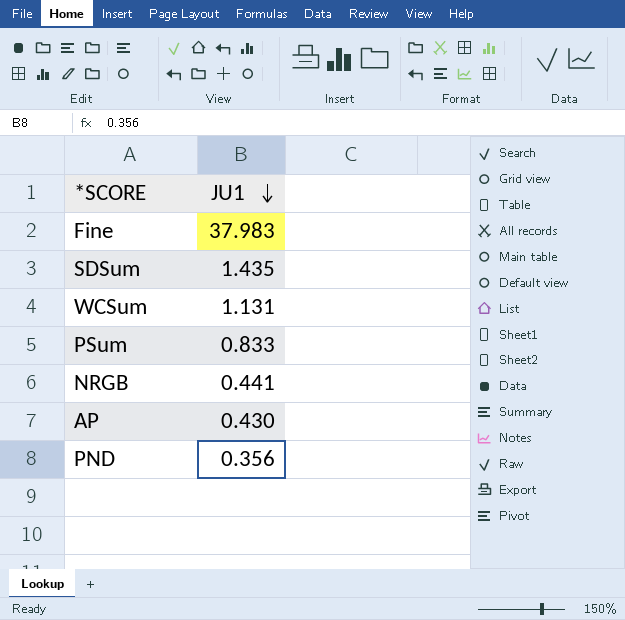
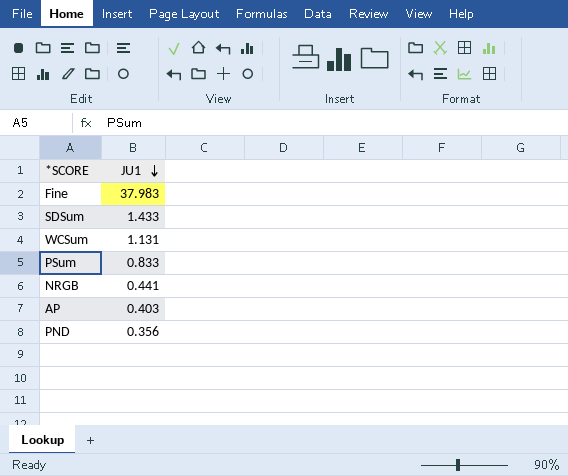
SDSum | JU1: 1.435 -> 1.433
AP | JU1: 0.430 -> 0.403

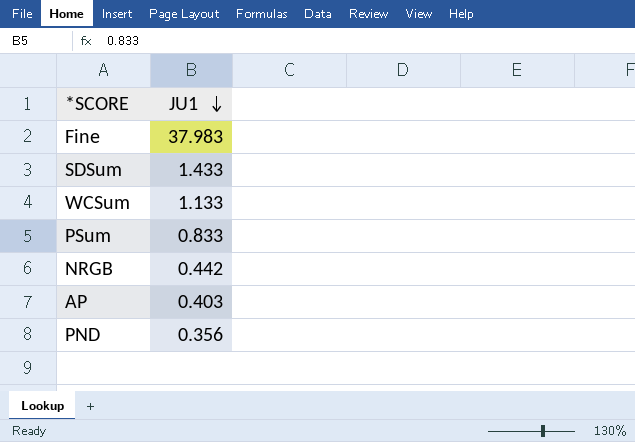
WCSum | JU1: 1.131 -> 1.133
NRGB | JU1: 0.441 -> 0.442

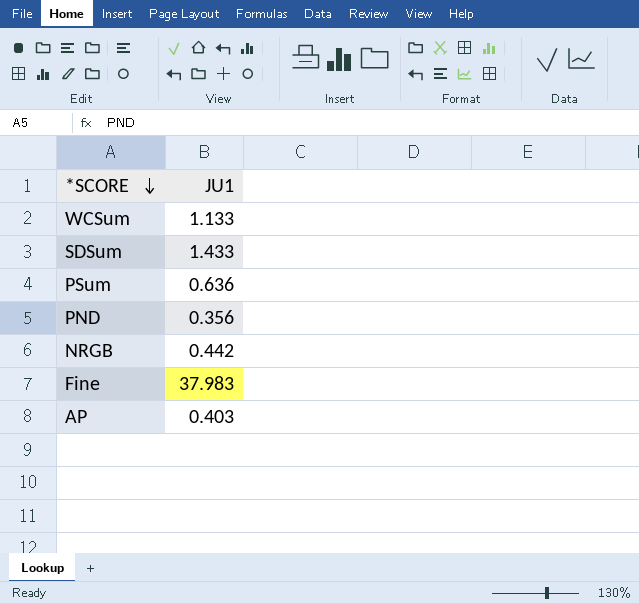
row order: JU1 descending -> *SCORE descending
PSum | JU1: 0.833 -> 0.636

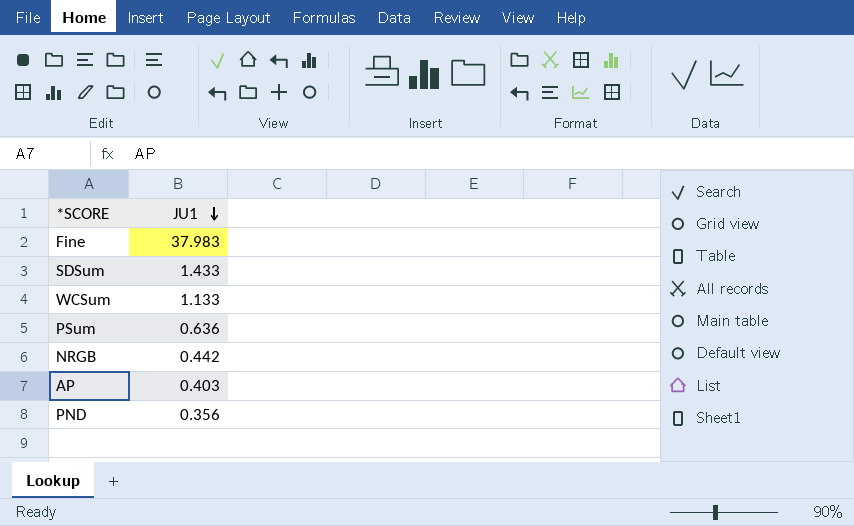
row order: *SCORE descending -> JU1 descending

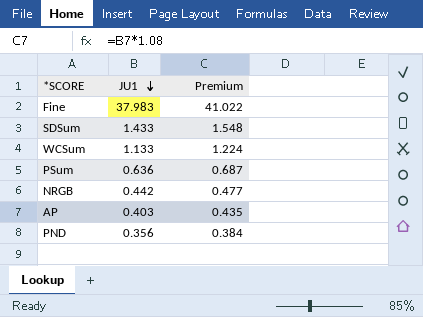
column Premium | formula: none -> [JU1] * 1.08

